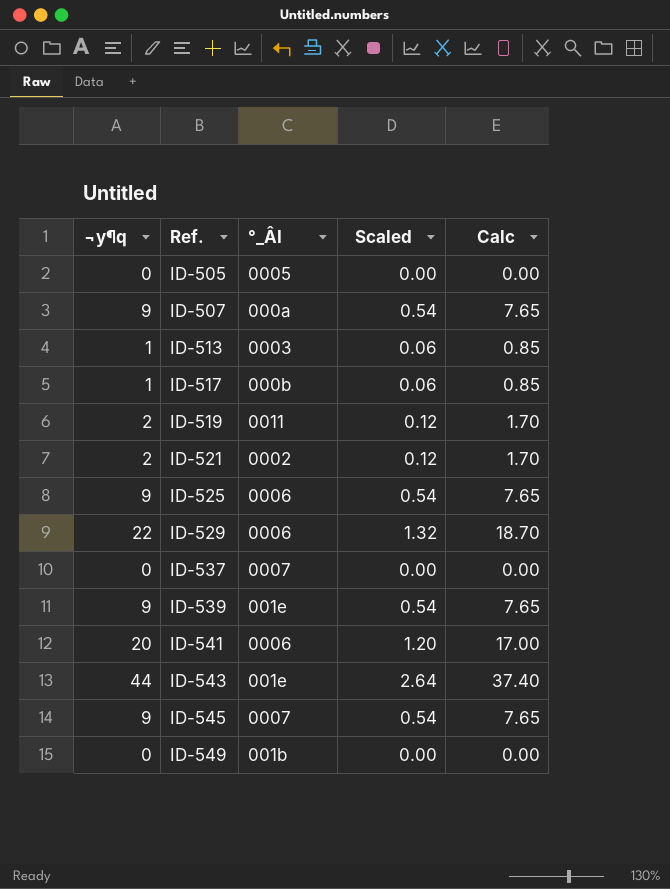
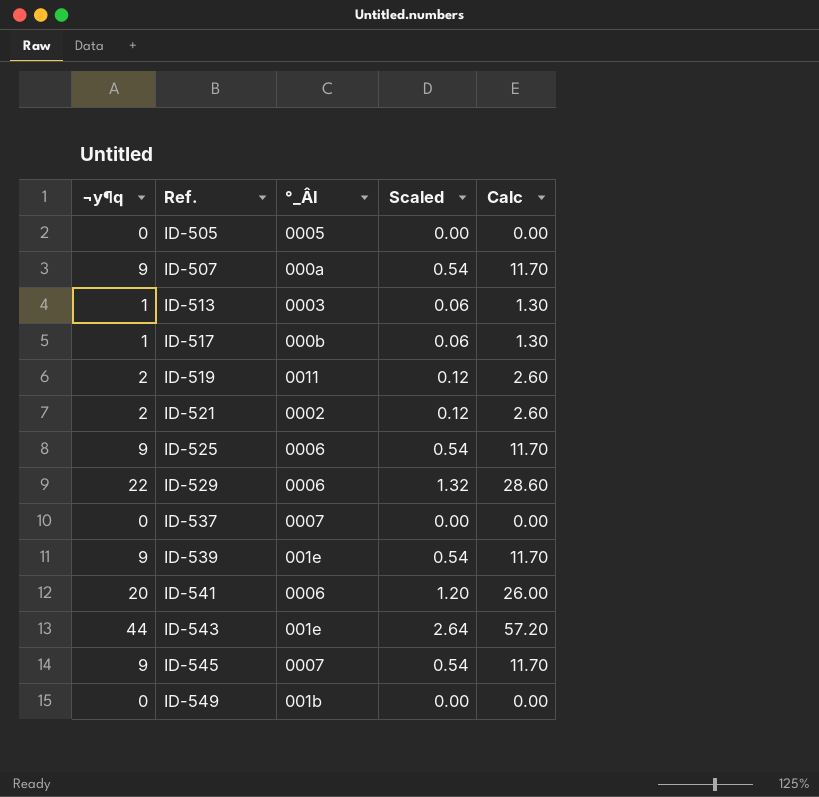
column Calc | formula: [¬y¶q] * 0.85 -> [¬y¶q] * 1.3

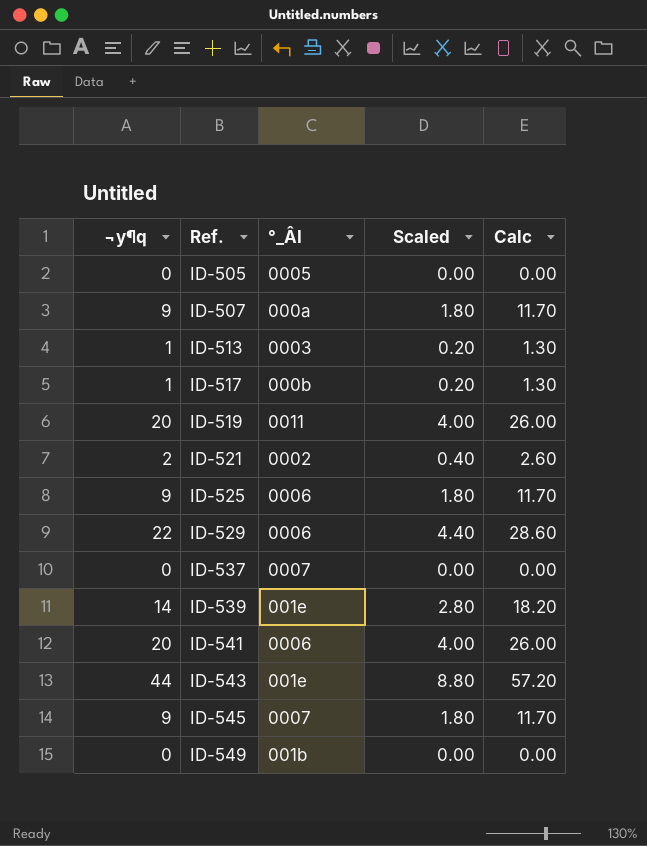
column Scaled | formula: [¬y¶q] * 0.06 -> [¬y¶q] * 0.2
ID-519 | ¬y¶q: 2 -> 20
ID-519 | Calc: 2.60 -> 26.00
ID-539 | ¬y¶q: 9 -> 14
ID-539 | Calc: 11.70 -> 18.20

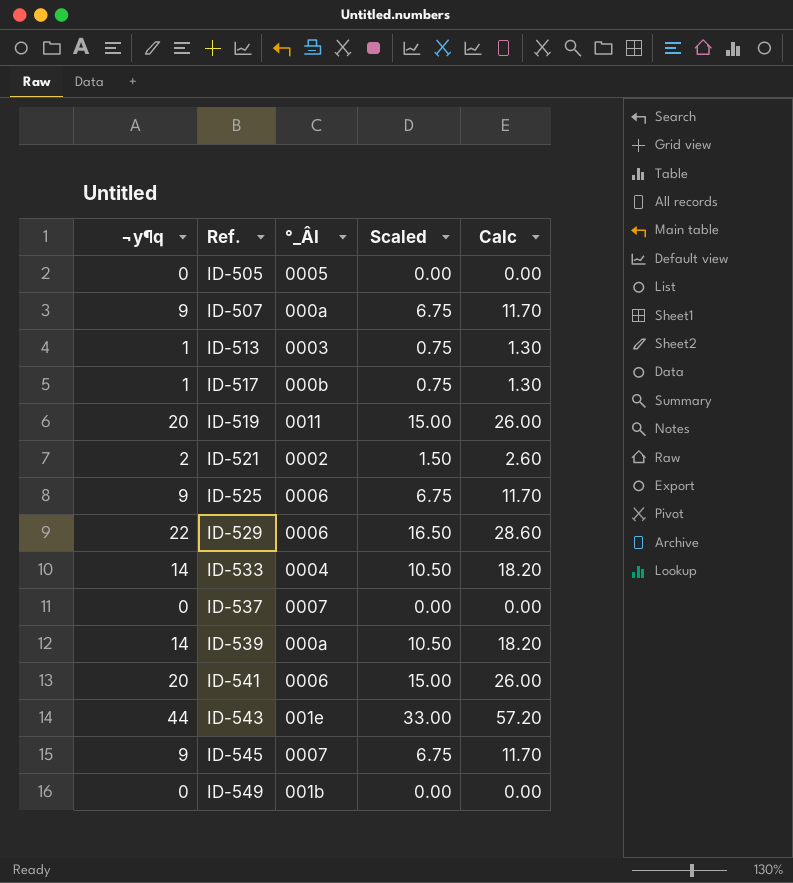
column Scaled | formula: [¬y¶q] * 0.2 -> [¬y¶q] * 0.75
row ID-533: none -> 14 | 0004 | 10.50 | 18.20
ID-539 | °_ÂI: 001e -> 000a

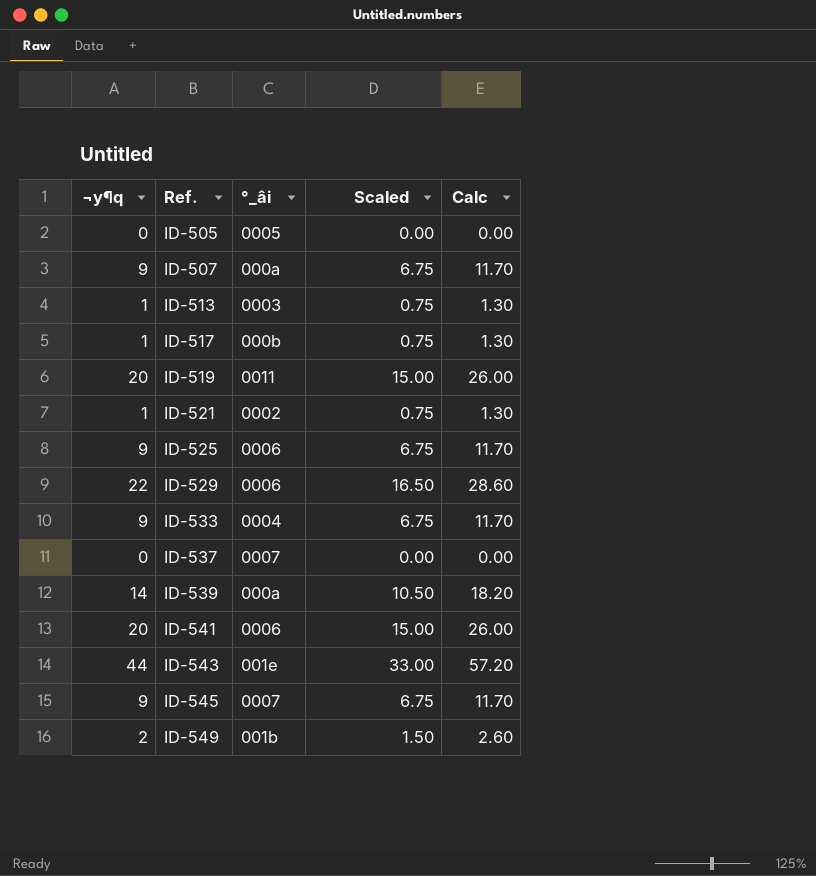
column name: °_ÂI -> °_âi
ID-521 | ¬y¶q: 2 -> 1
ID-521 | Scaled: 1.50 -> 0.75
ID-521 | Calc: 2.60 -> 1.30
ID-533 | ¬y¶q: 14 -> 9
ID-533 | Scaled: 10.50 -> 6.75
ID-533 | Calc: 18.20 -> 11.70
ID-549 | ¬y¶q: 0 -> 2
ID-549 | Scaled: 0.00 -> 1.50
ID-549 | Calc: 0.00 -> 2.60

